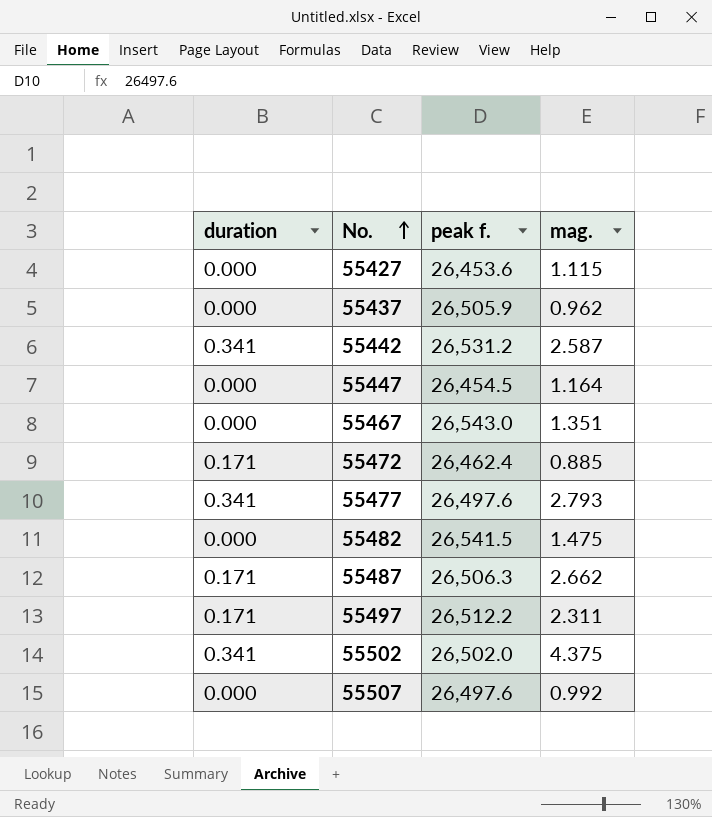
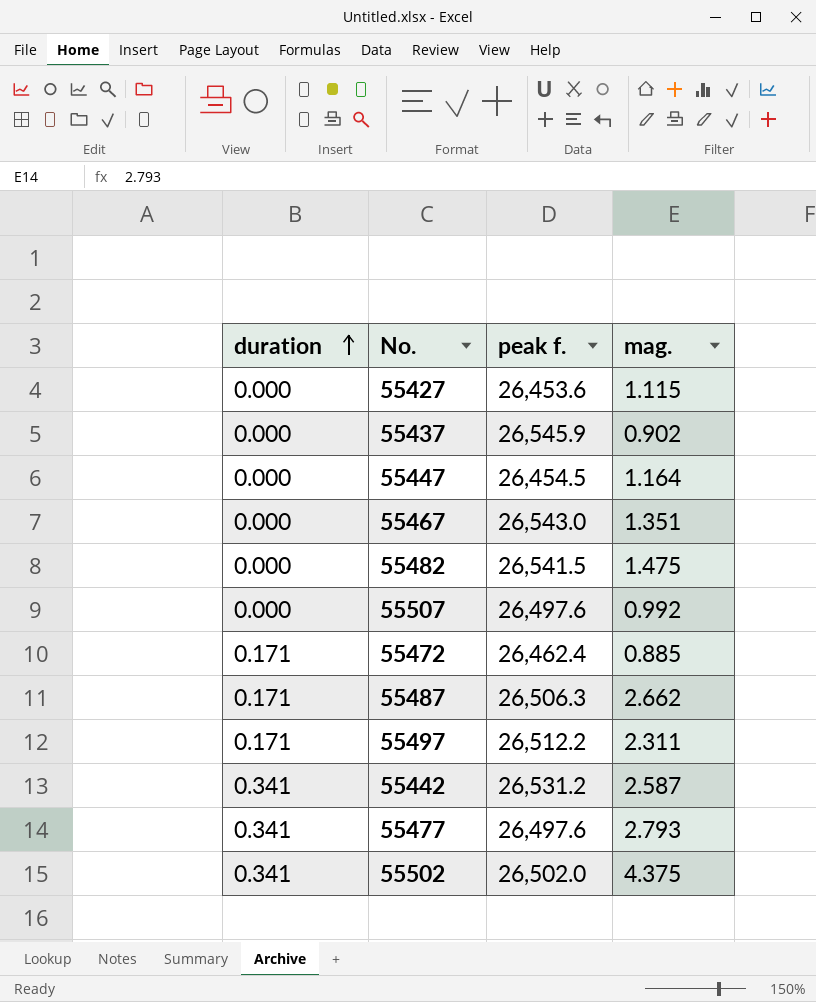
row order: No. ascending -> duration ascending
55437 | peak f.: 26,505.9 -> 26,545.9
55437 | mag.: 0.962 -> 0.902

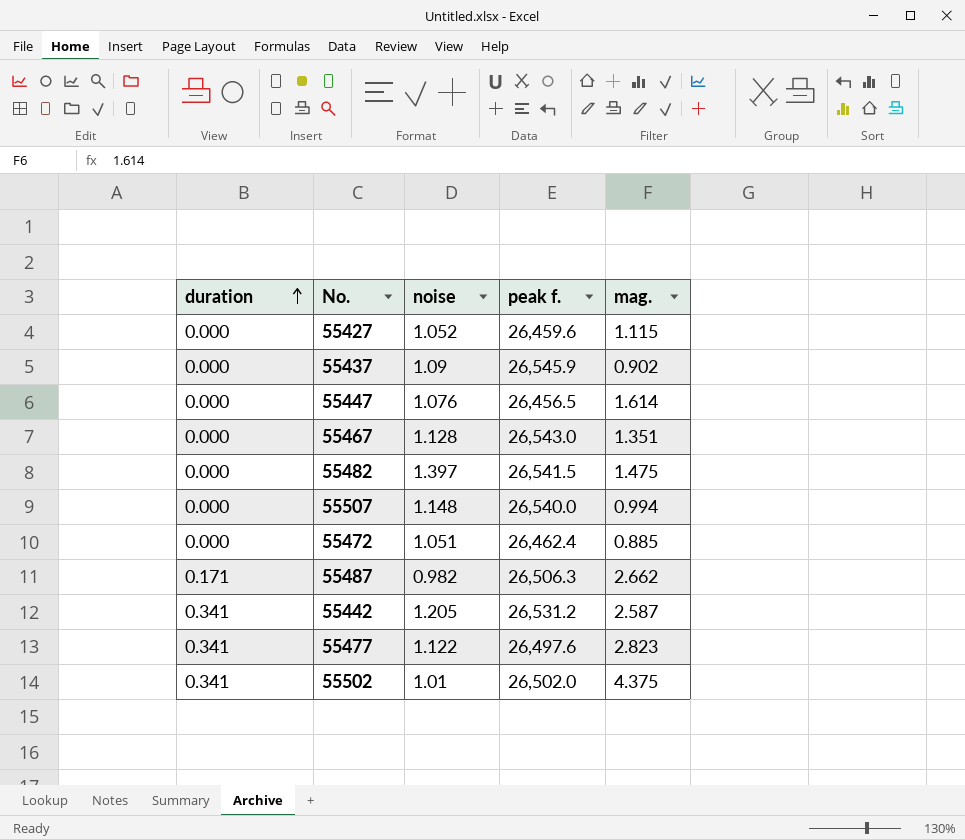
column noise | position: none -> 3
row 55497: 0.171 | 26,512.2 | 2.311 -> none
55427 | peak f.: 26,453.6 -> 26,459.6
55447 | peak f.: 26,454.5 -> 26,456.5
55447 | mag.: 1.164 -> 1.614
55507 | peak f.: 26,497.6 -> 26,540.0
55507 | mag.: 0.992 -> 0.994
55472 | duration: 0.171 -> 0.000
55477 | mag.: 2.793 -> 2.823

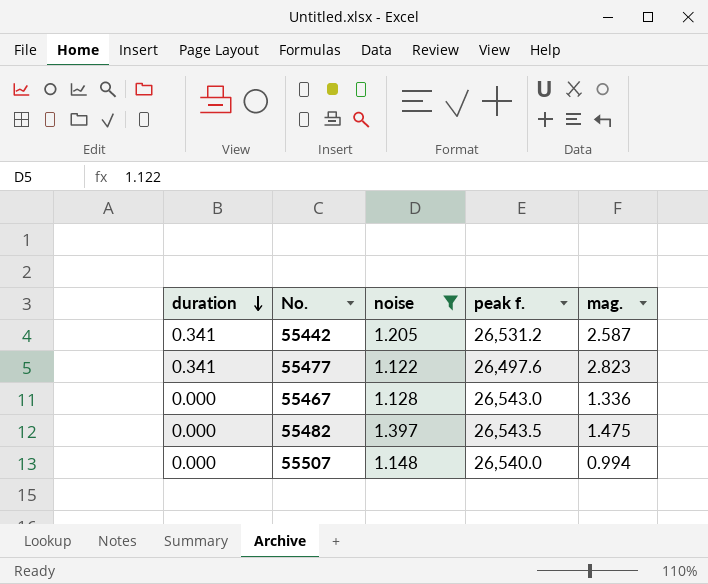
filter: none -> noise >= 1.122
row order: duration ascending -> duration descending
55467 | mag.: 1.351 -> 1.336
55482 | peak f.: 26,541.5 -> 26,543.5

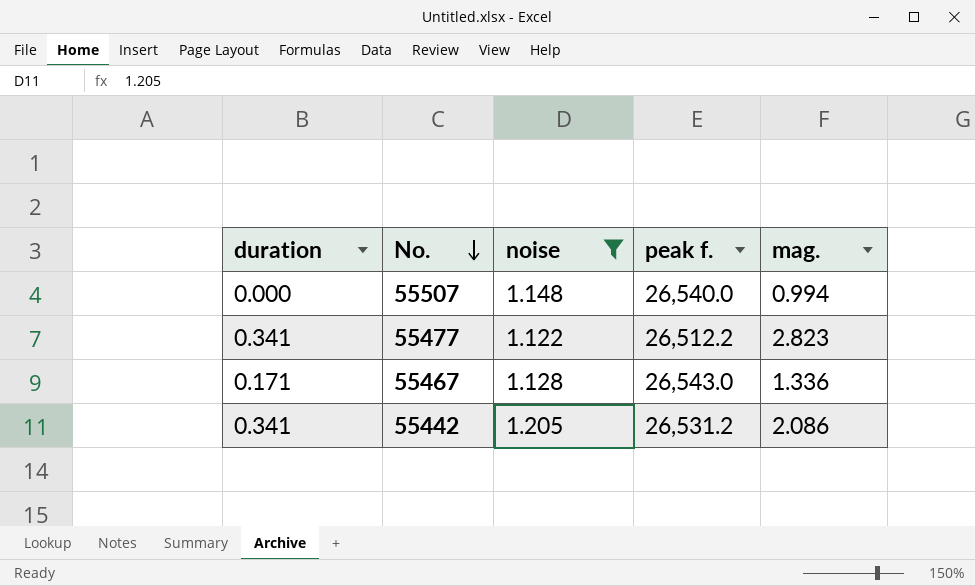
row order: duration descending -> No. descending
row 55482: 0.000 | 1.397 | 26,543.5 | 1.475 -> none
55477 | peak f.: 26,497.6 -> 26,512.2
55467 | duration: 0.000 -> 0.171
55442 | mag.: 2.587 -> 2.086

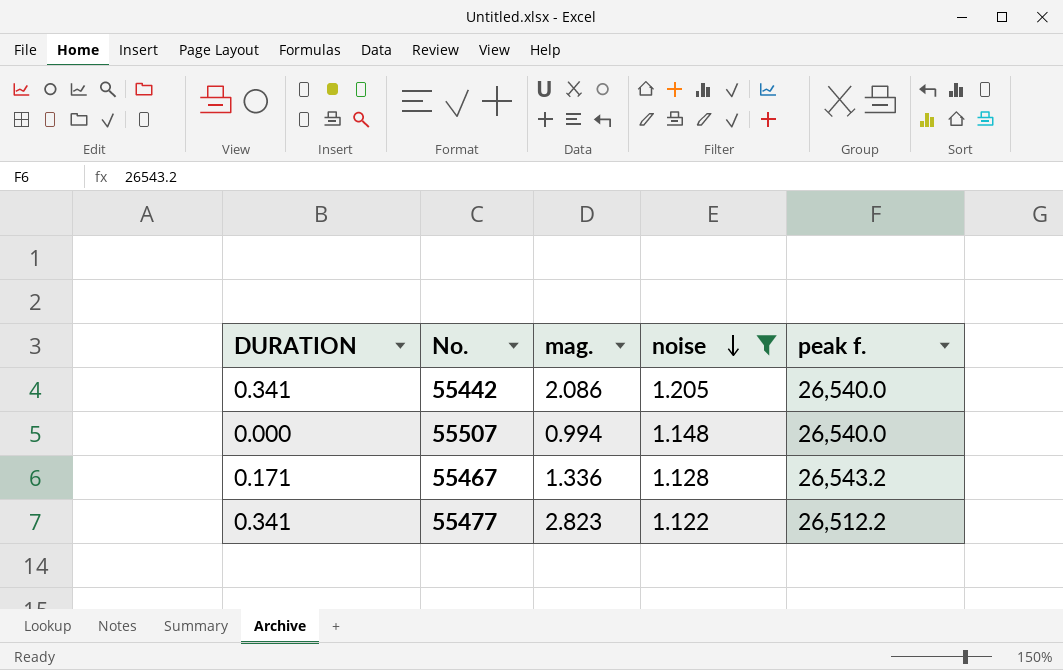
row order: No. descending -> noise descending
column name: duration -> DURATION
column mag. | position: 5 -> 3
55442 | peak f.: 26,531.2 -> 26,540.0
55467 | peak f.: 26,543.0 -> 26,543.2

